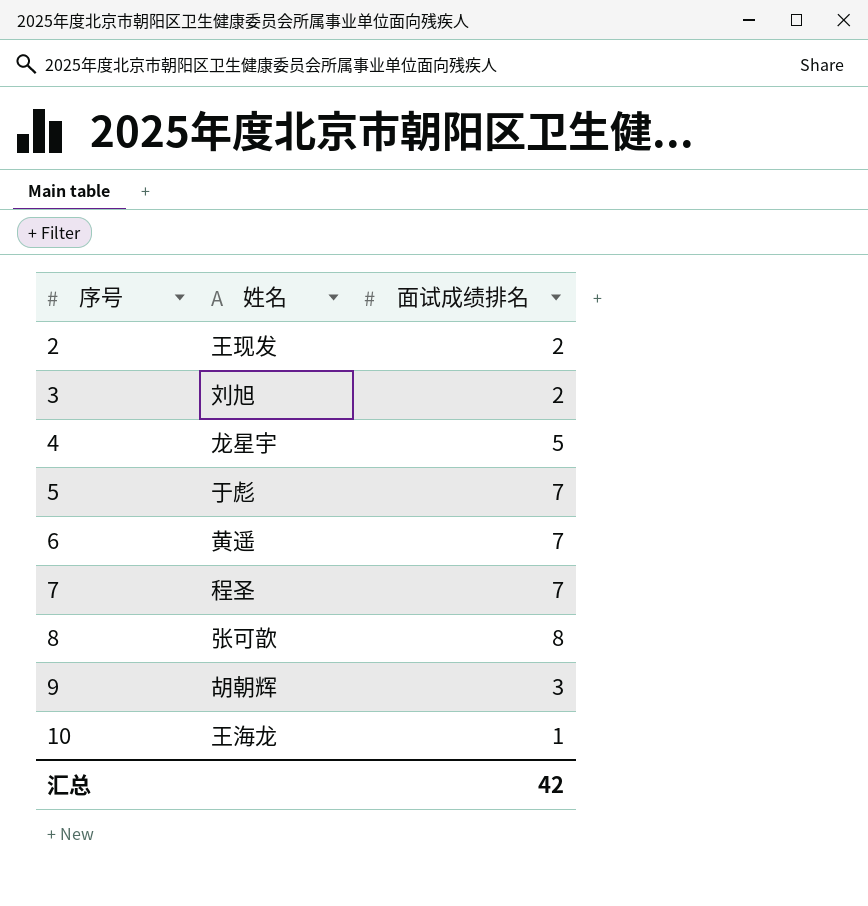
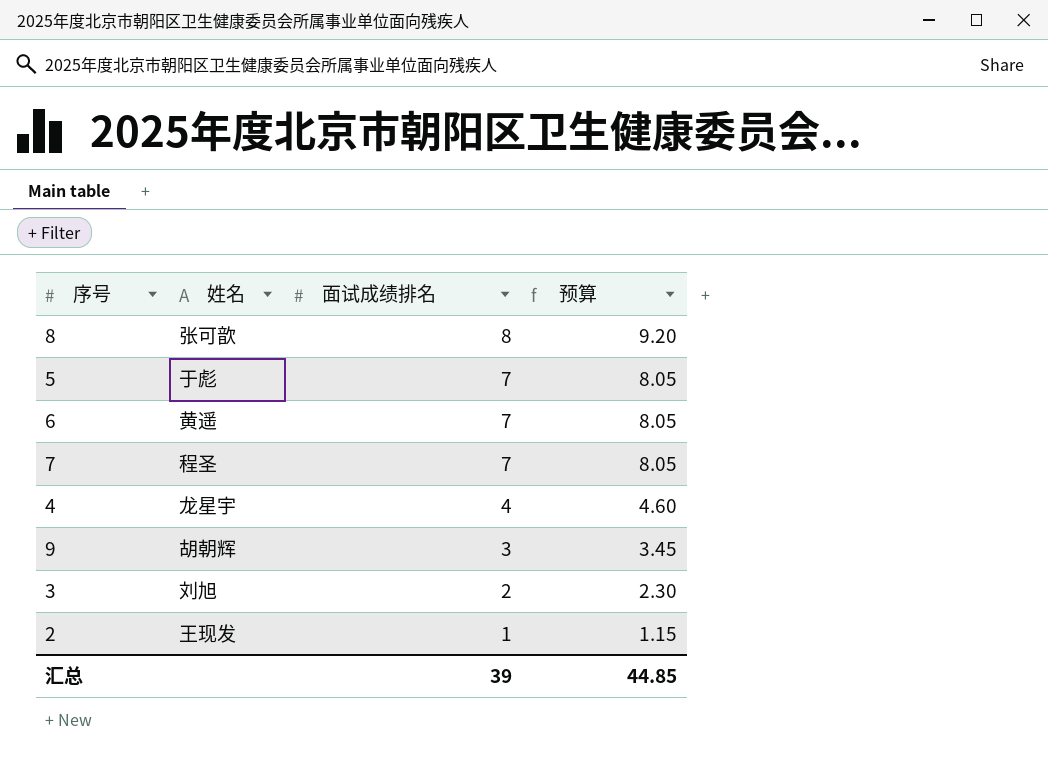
row order: 序号 ascending -> 面试成绩排名 descending
column 预算 | formula: none -> [面试成绩排名] * 1.15
row 10: 王海龙 | 1 -> none
4 | 面试成绩排名: 5 -> 4
2 | 面试成绩排名: 2 -> 1
汇总 | 面试成绩排名: 42 -> 39

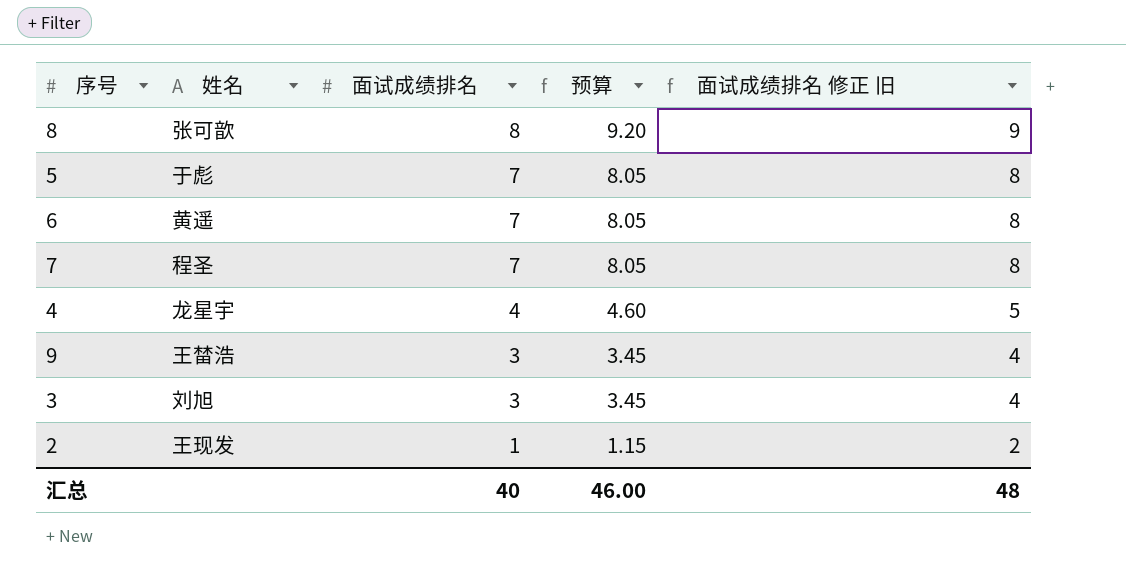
column 面试成绩排名 修正 旧 | formula: none -> [面试成绩排名] + 1
9 | 姓名: 胡朝辉 -> 王榃浩
3 | 面试成绩排名: 2 -> 3
3 | 预算: 2.30 -> 3.45
汇总 | 面试成绩排名: 39 -> 40
汇总 | 预算: 44.85 -> 46.00

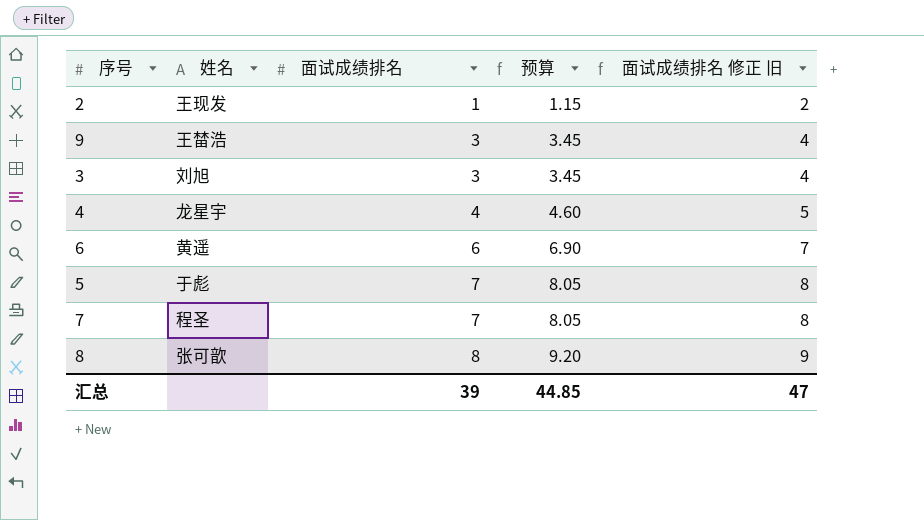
row order: 面试成绩排名 descending -> 面试成绩排名 ascending
6 | 面试成绩排名: 7 -> 6
6 | 预算: 8.05 -> 6.90
6 | 面试成绩排名 修正 旧: 8 -> 7
汇总 | 面试成绩排名: 40 -> 39
汇总 | 预算: 46.00 -> 44.85
汇总 | 面试成绩排名 修正 旧: 48 -> 47

